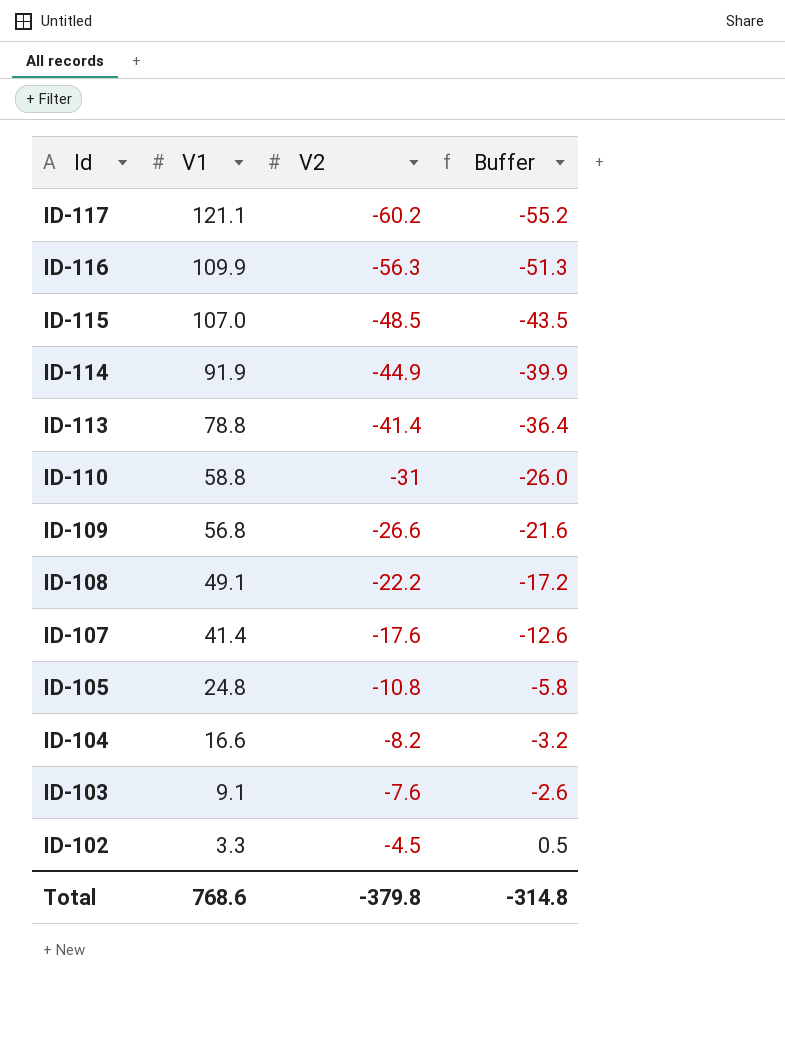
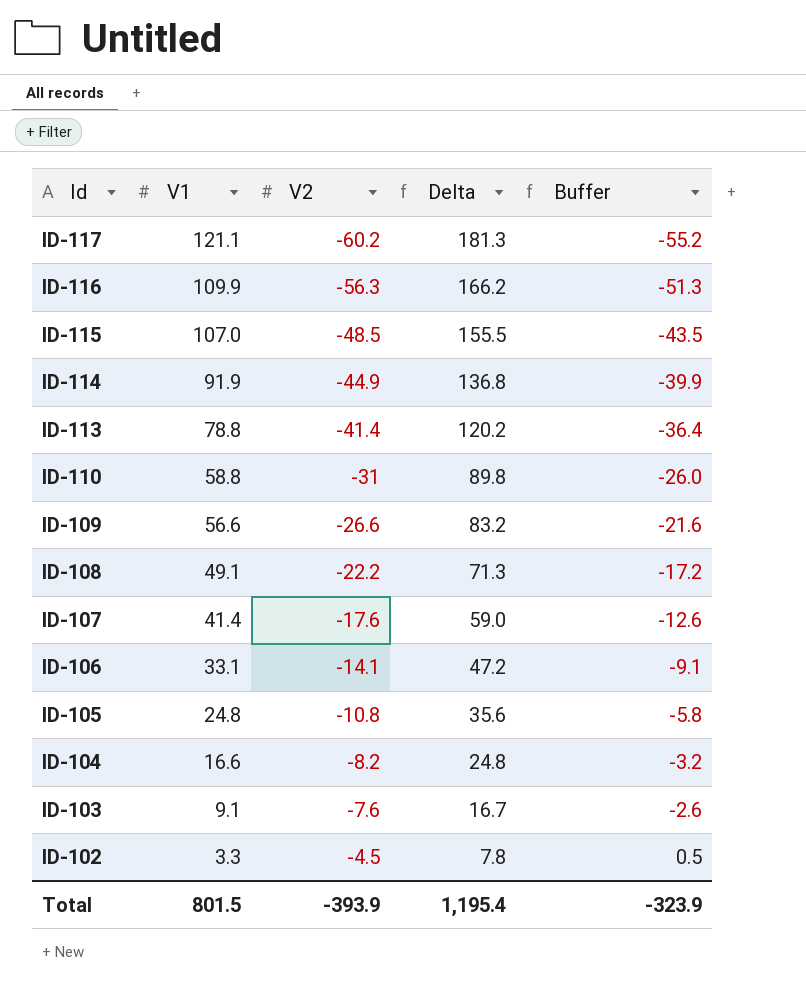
column Delta | formula: none -> [V1] - [V2]
ID-109 | V1: 56.8 -> 56.6
row ID-106: none -> 33.1 | -14.1 | 47.2 | -9.1
Total | V1: 768.6 -> 801.5
Total | V2: -379.8 -> -393.9
Total | Buffer: -314.8 -> -323.9

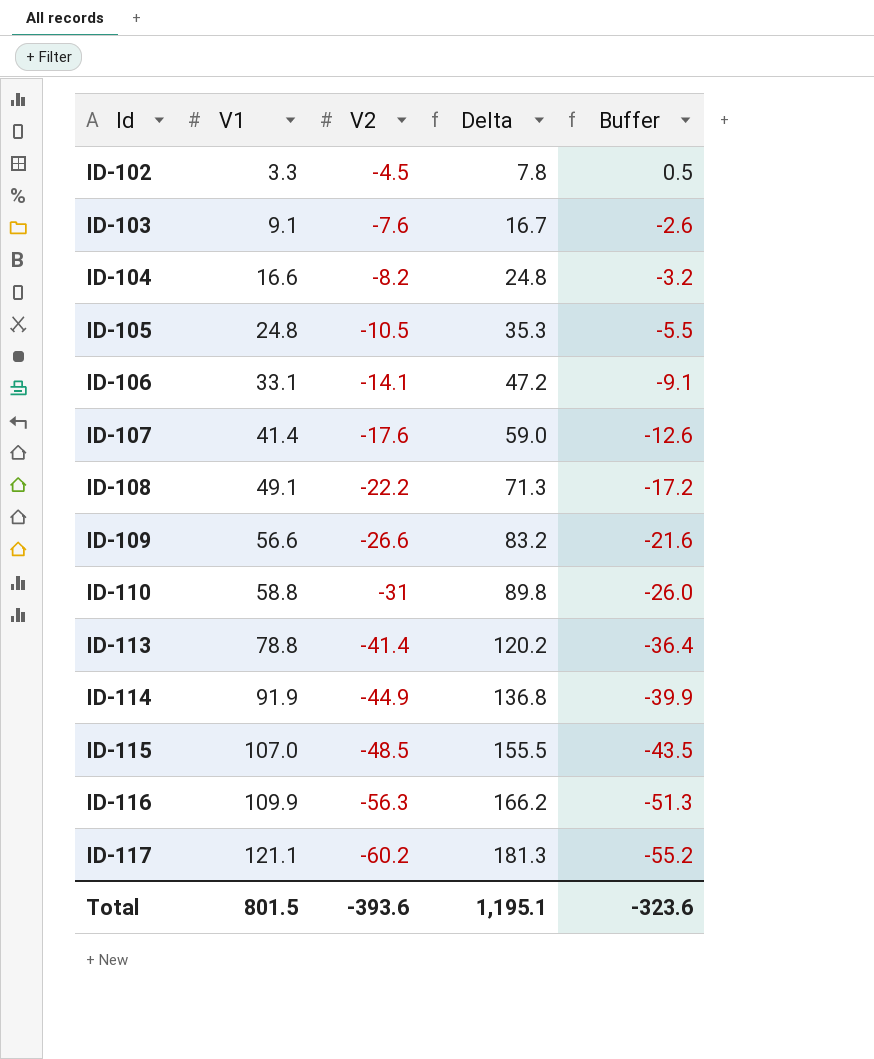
row order: Id descending -> Id ascending
ID-105 | V2: -10.8 -> -10.5
ID-105 | Delta: 35.6 -> 35.3
ID-105 | Buffer: -5.8 -> -5.5
Total | V2: -393.9 -> -393.6
Total | Delta: 1,195.4 -> 1,195.1
Total | Buffer: -323.9 -> -323.6

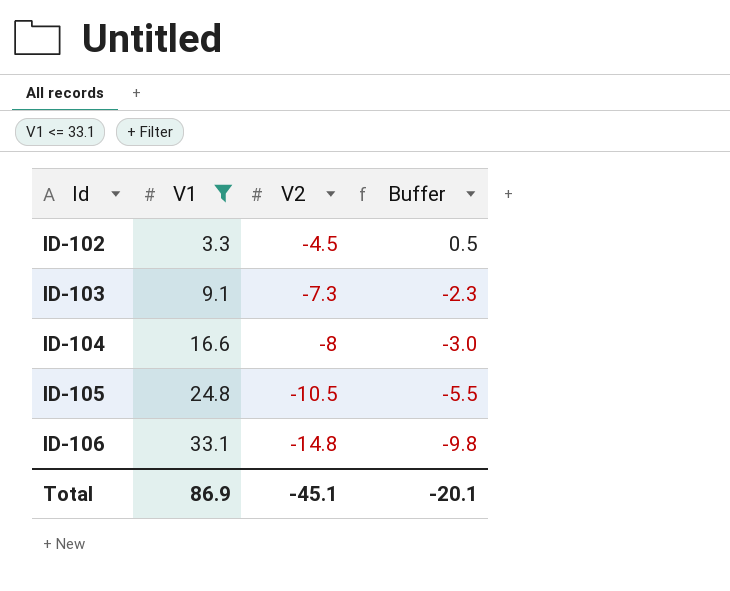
filter: none -> V1 <= 33.1
column Delta | formula: [V1] - [V2] -> none
ID-103 | V2: -7.6 -> -7.3
ID-103 | Buffer: -2.6 -> -2.3
ID-104 | V2: -8.2 -> -8
ID-104 | Buffer: -3.2 -> -3.0
ID-106 | V2: -14.1 -> -14.8
ID-106 | Buffer: -9.1 -> -9.8
Total | V1: 801.5 -> 86.9
Total | V2: -393.6 -> -45.1
Total | Buffer: -323.6 -> -20.1

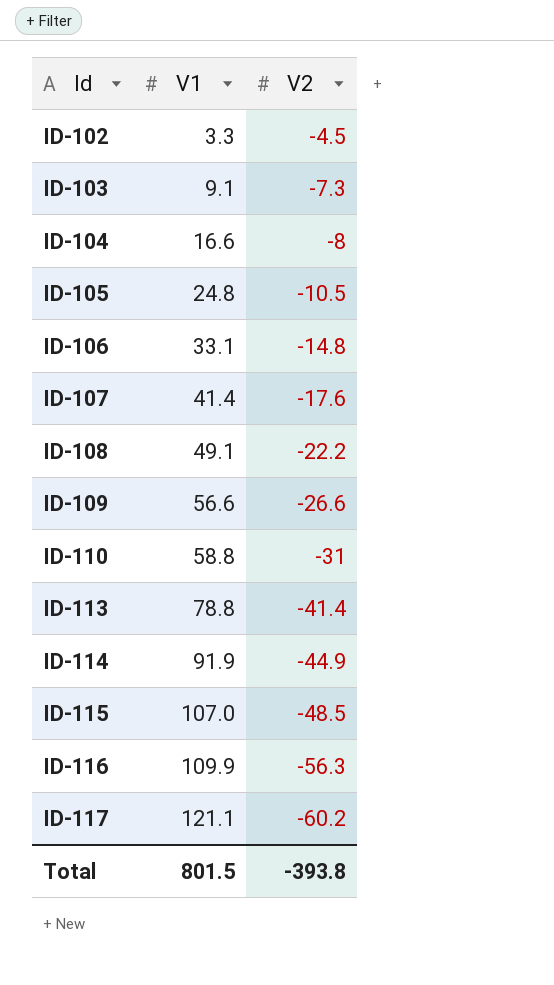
filter: V1 <= 33.1 -> none
column Buffer | formula: [V2] + 5 -> none
Total | V1: 86.9 -> 801.5
Total | V2: -45.1 -> -393.8

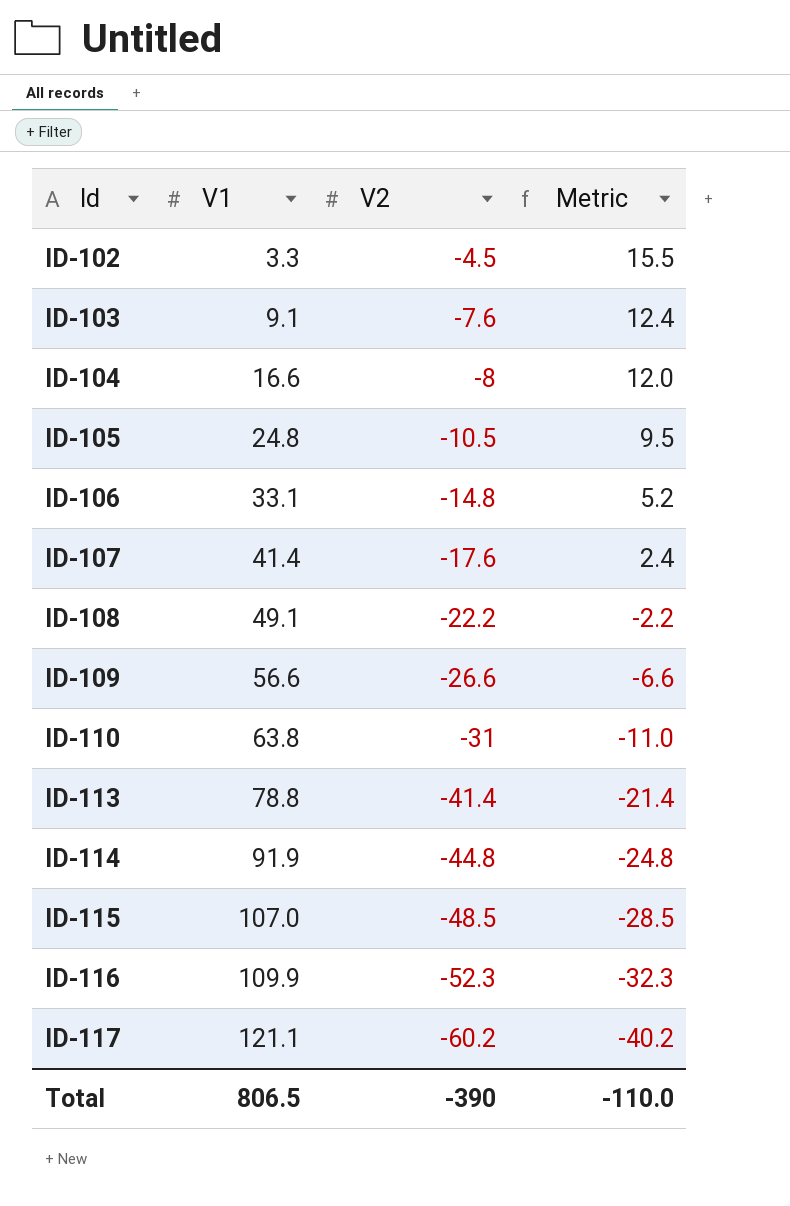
column Metric | formula: none -> [V2] + 20
ID-103 | V2: -7.3 -> -7.6
ID-110 | V1: 58.8 -> 63.8
ID-114 | V2: -44.9 -> -44.8
ID-116 | V2: -56.3 -> -52.3
Total | V1: 801.5 -> 806.5
Total | V2: -393.8 -> -390

